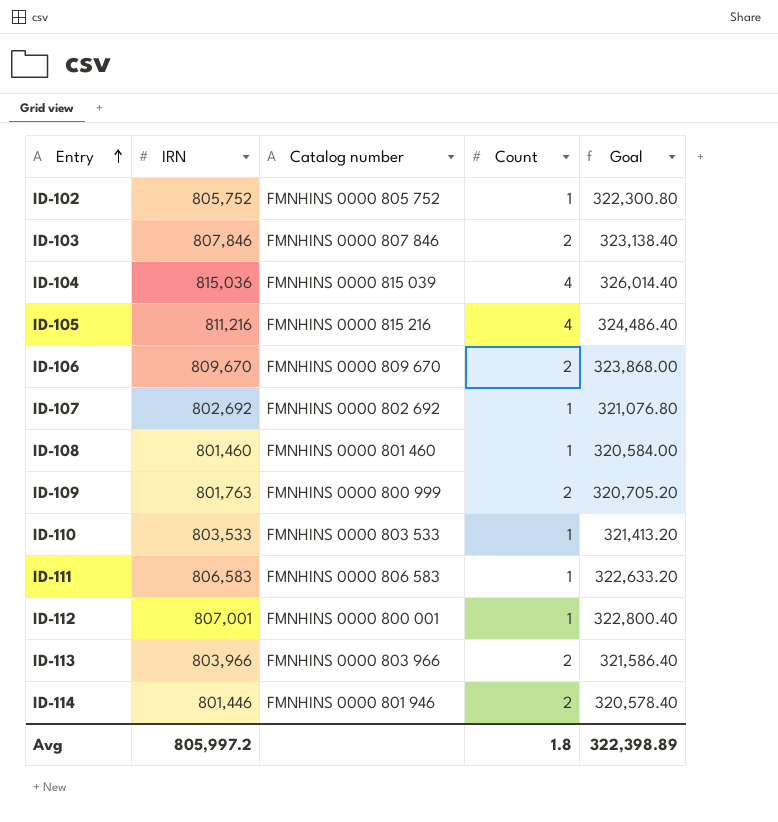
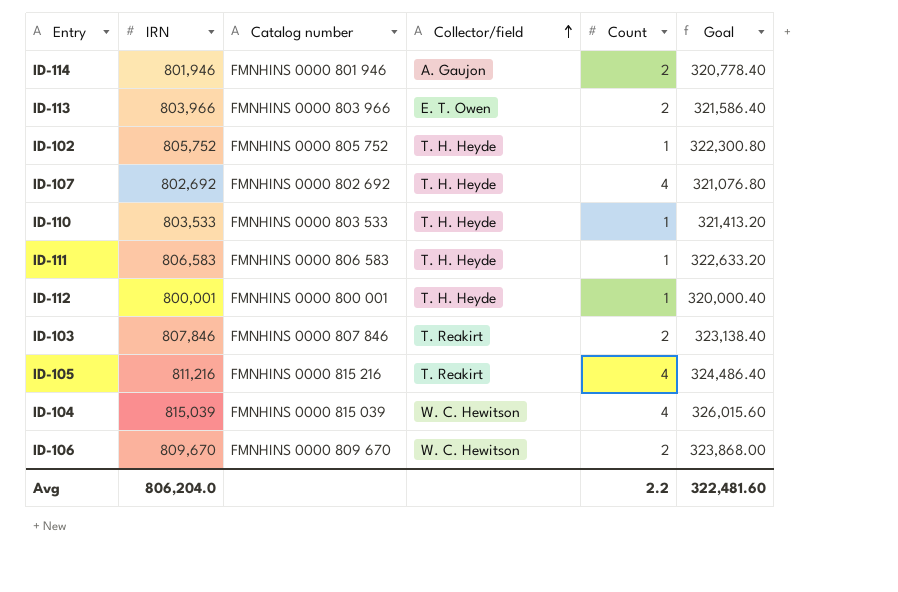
row order: Entry ascending -> Collector/field ascending
column Collector/field | position: none -> 4
row ID-108: 801,460 | FMNHINS 0000 801 460 | 1 | 320,584.00 -> none
row ID-109: 801,763 | FMNHINS 0000 800 999 | 2 | 320,705.20 -> none
ID-114 | IRN: 801,446 -> 801,946
ID-114 | Goal: 320,578.40 -> 320,778.40
ID-107 | Count: 1 -> 4
ID-112 | IRN: 807,001 -> 800,001
ID-112 | Goal: 322,800.40 -> 320,000.40
ID-104 | IRN: 815,036 -> 815,039
ID-104 | Goal: 326,014.40 -> 326,015.60
Avg | IRN: 805,997.2 -> 806,204.0
Avg | Count: 1.8 -> 2.2
Avg | Goal: 322,398.89 -> 322,481.60

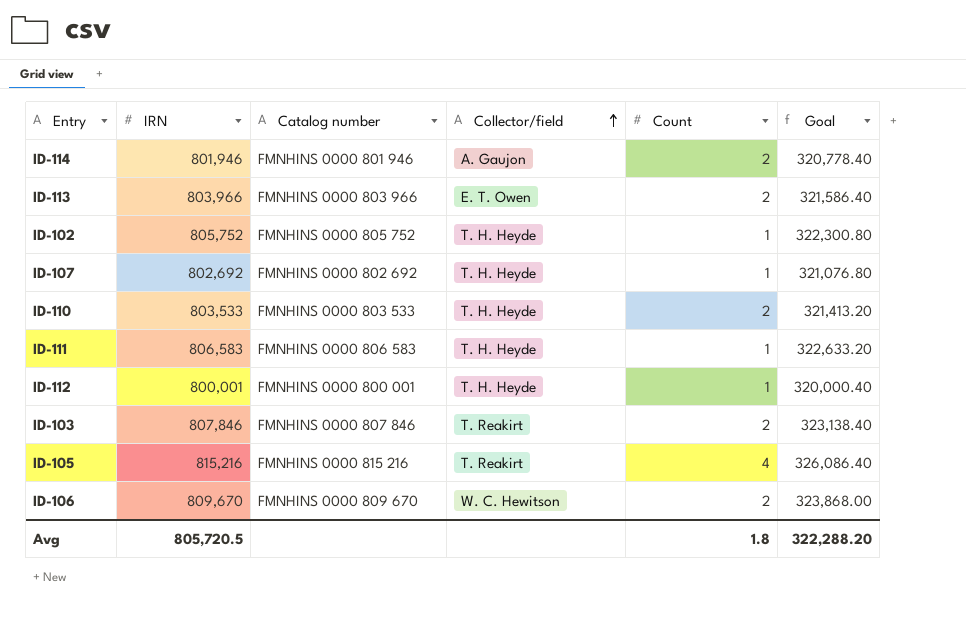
row ID-104: 815,039 | FMNHINS 0000 815 039 | W. C. Hewitson | 4 | 326,015.60 -> none
ID-107 | Count: 4 -> 1
ID-110 | Count: 1 -> 2
ID-105 | IRN: 811,216 -> 815,216
ID-105 | Goal: 324,486.40 -> 326,086.40
Avg | IRN: 806,204.0 -> 805,720.5
Avg | Count: 2.2 -> 1.8
Avg | Goal: 322,481.60 -> 322,288.20

